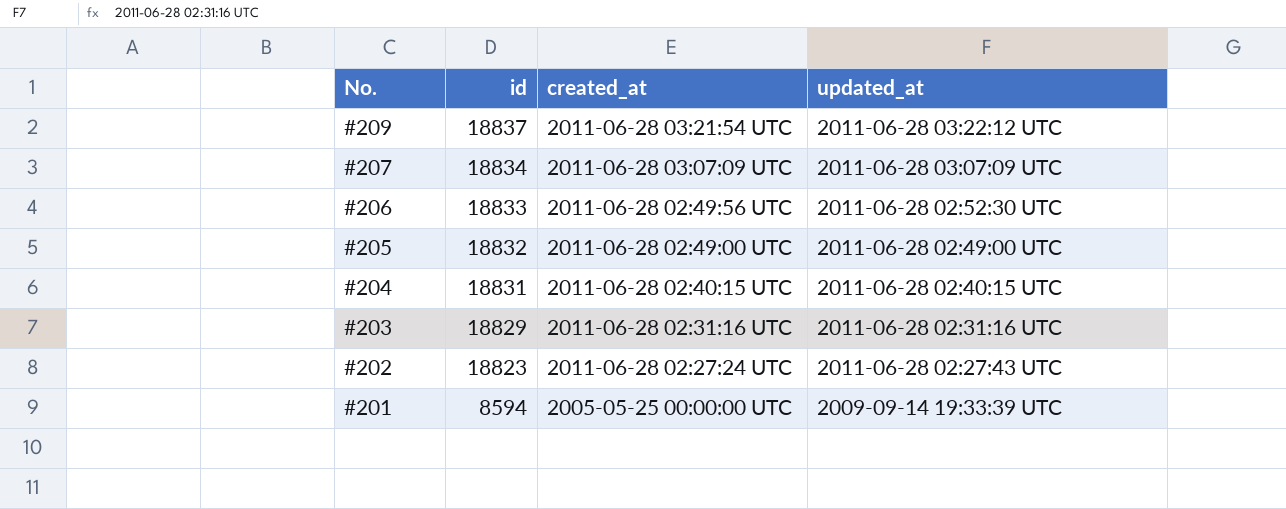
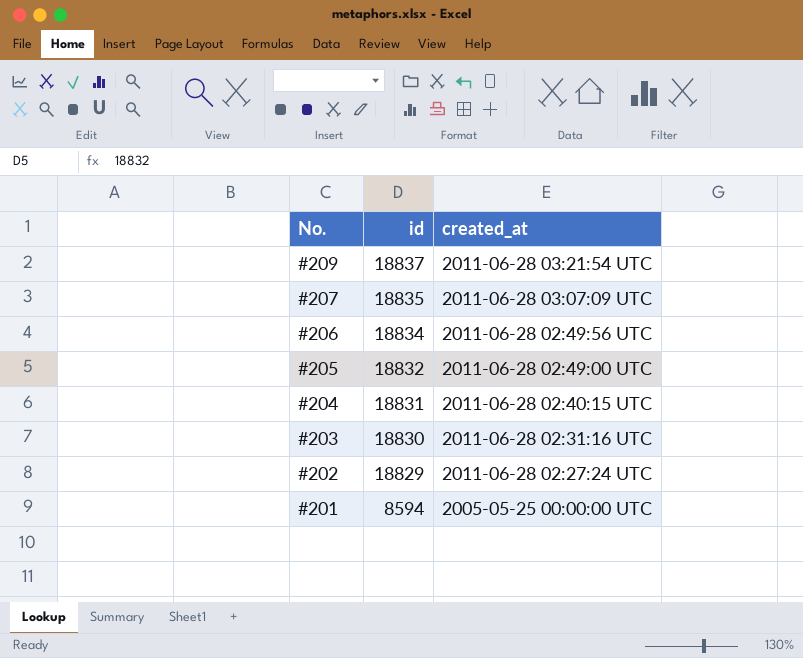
column updated_at | position: 4 -> none
#207 | id: 18834 -> 18835
#206 | id: 18833 -> 18834
#203 | id: 18829 -> 18830
#202 | id: 18823 -> 18829

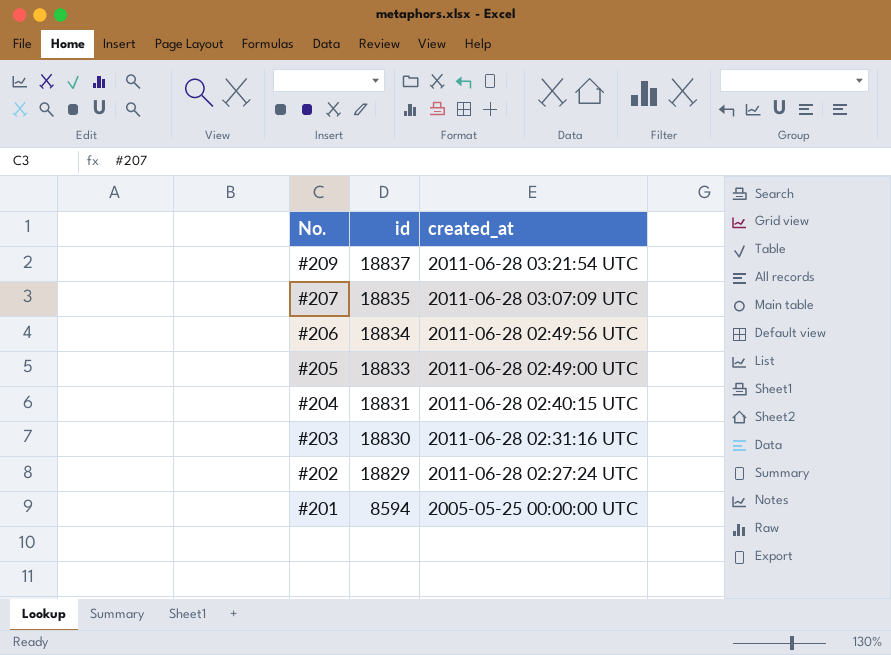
#205 | id: 18832 -> 18833

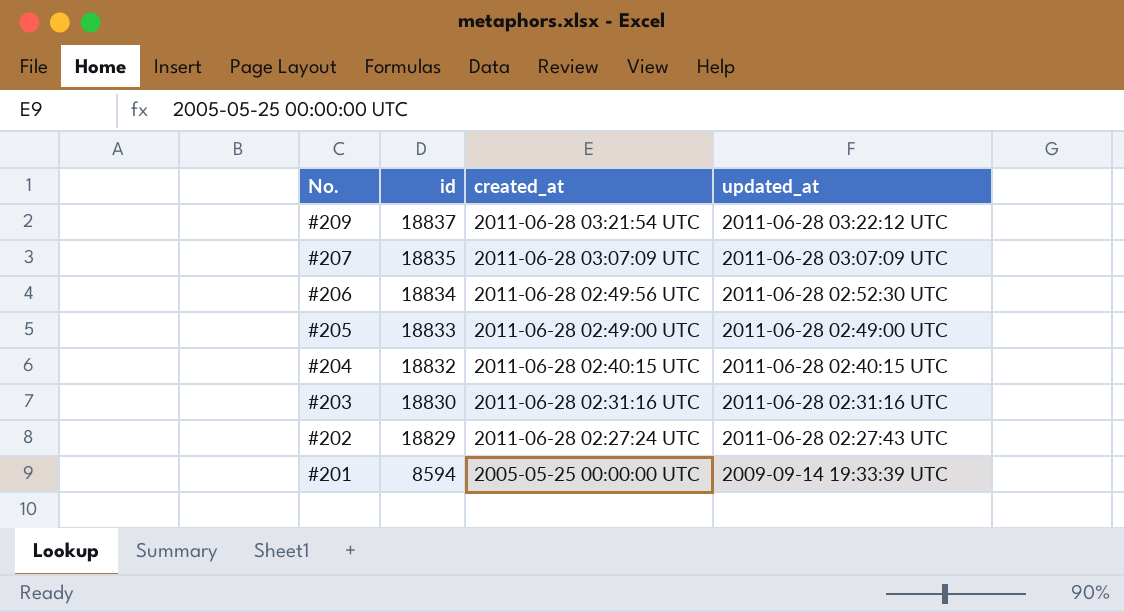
column updated_at | position: none -> 4
#204 | id: 18831 -> 18832

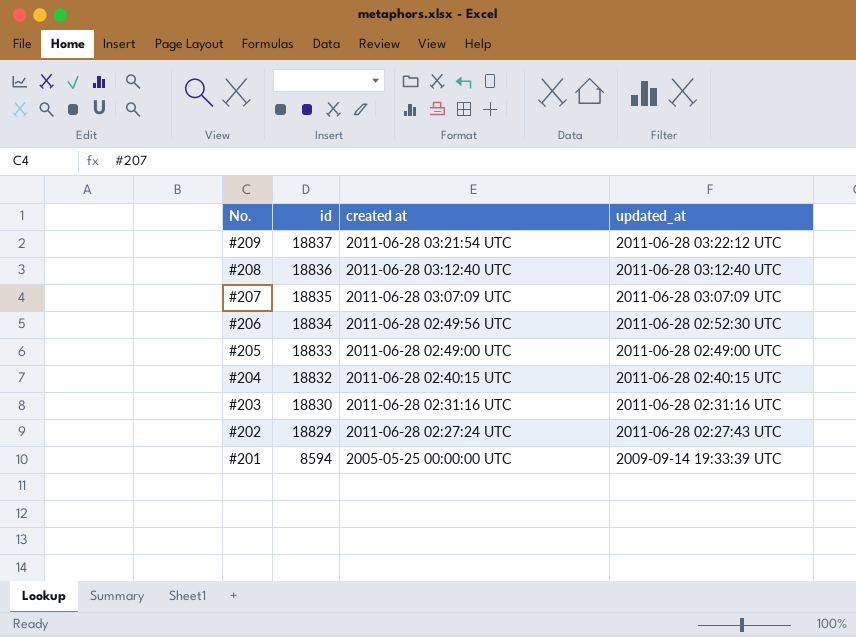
column name: created_at -> created at
row #208: none -> 18836 | 2011-06-28 03:12:40 UTC | 2011-06-28 03:12:40 UTC

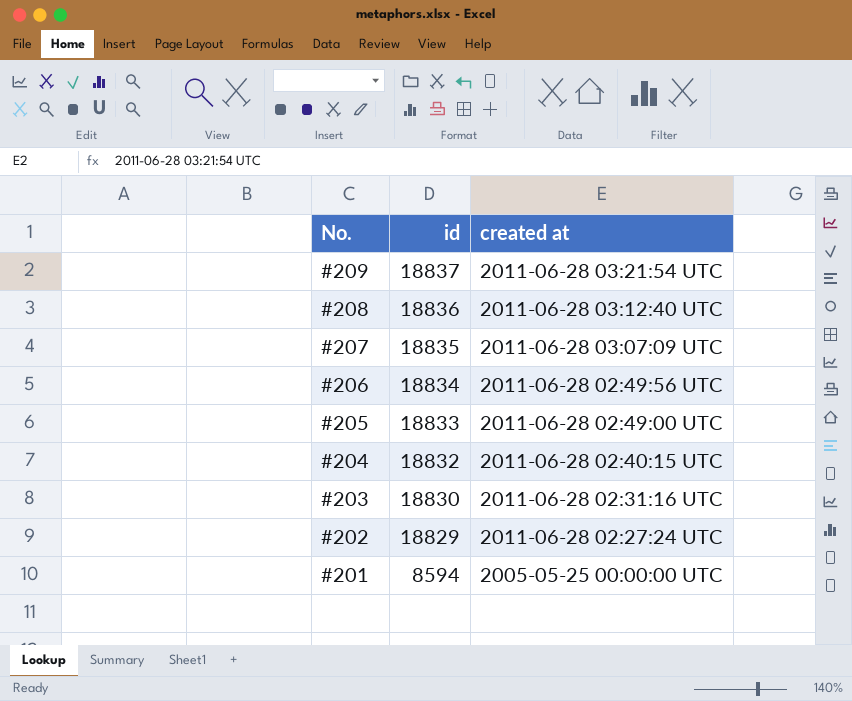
column updated_at | position: 4 -> none

